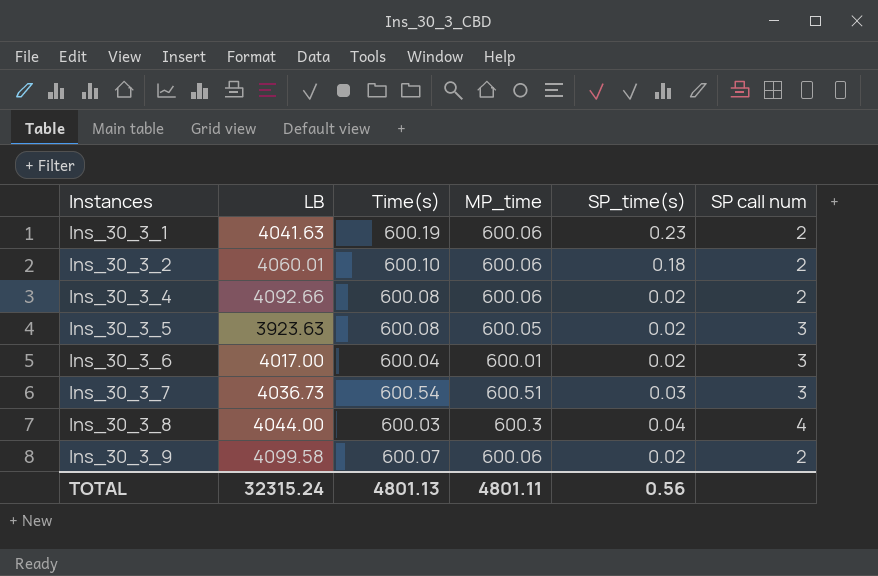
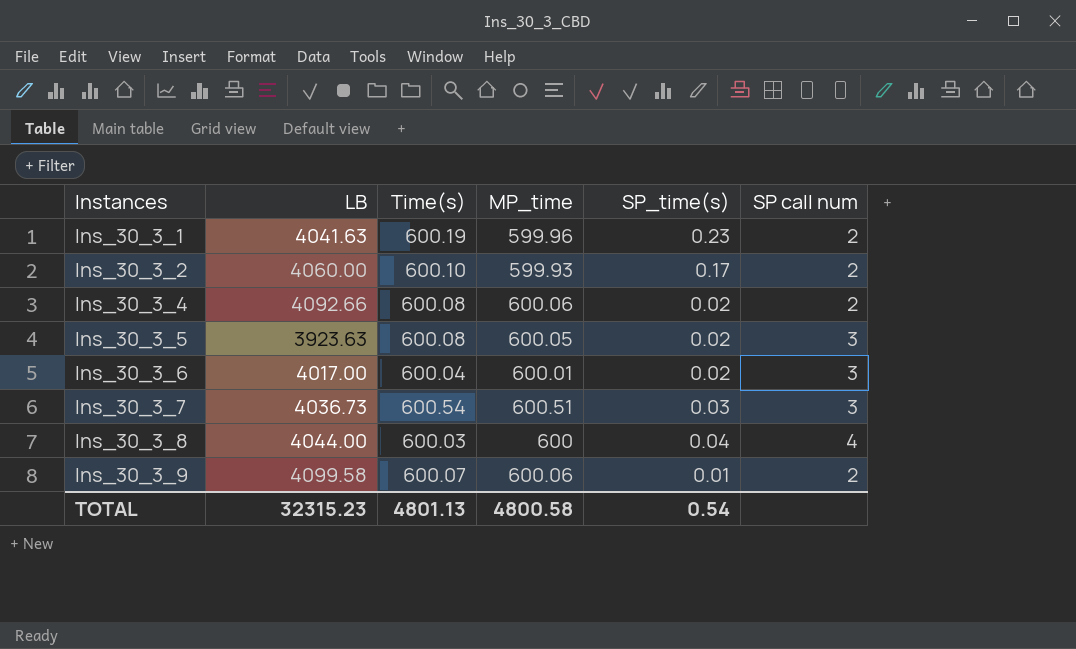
Ins_30_3_1 | MP_time: 600.06 -> 599.96
Ins_30_3_2 | LB: 4060.01 -> 4060.00
Ins_30_3_2 | MP_time: 600.06 -> 599.93
Ins_30_3_2 | SP_time(s): 0.18 -> 0.17
Ins_30_3_8 | MP_time: 600.3 -> 600
Ins_30_3_9 | SP_time(s): 0.02 -> 0.01
TOTAL | LB: 32315.24 -> 32315.23
TOTAL | MP_time: 4801.11 -> 4800.58
TOTAL | SP_time(s): 0.56 -> 0.54

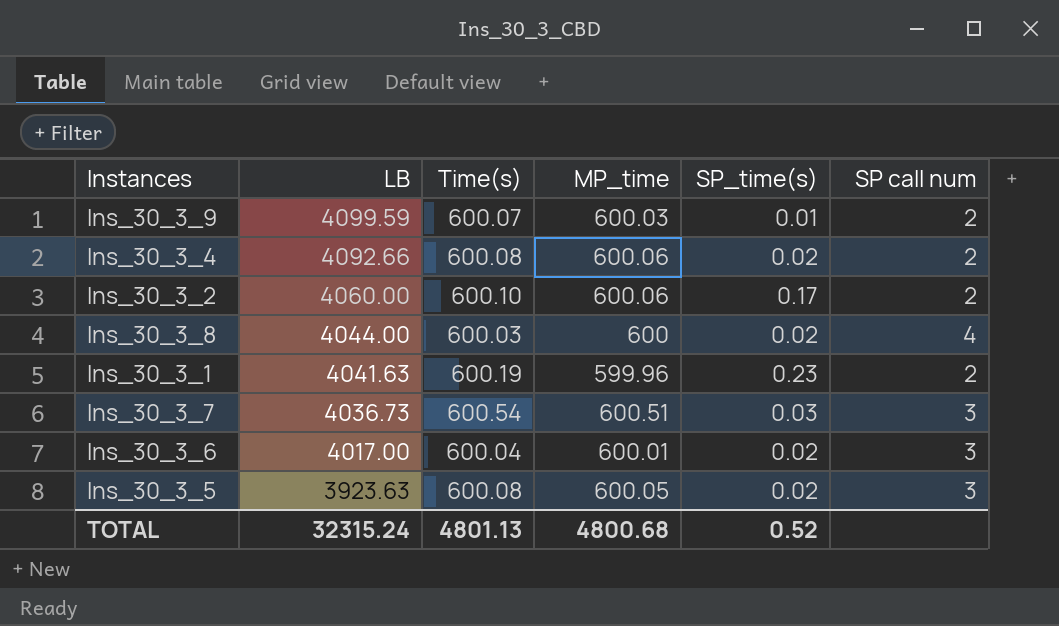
row order: Instances ascending -> LB descending
Ins_30_3_9 | LB: 4099.58 -> 4099.59
Ins_30_3_9 | MP_time: 600.06 -> 600.03
Ins_30_3_2 | MP_time: 599.93 -> 600.06
Ins_30_3_8 | SP_time(s): 0.04 -> 0.02
TOTAL | LB: 32315.23 -> 32315.24
TOTAL | MP_time: 4800.58 -> 4800.68
TOTAL | SP_time(s): 0.54 -> 0.52

